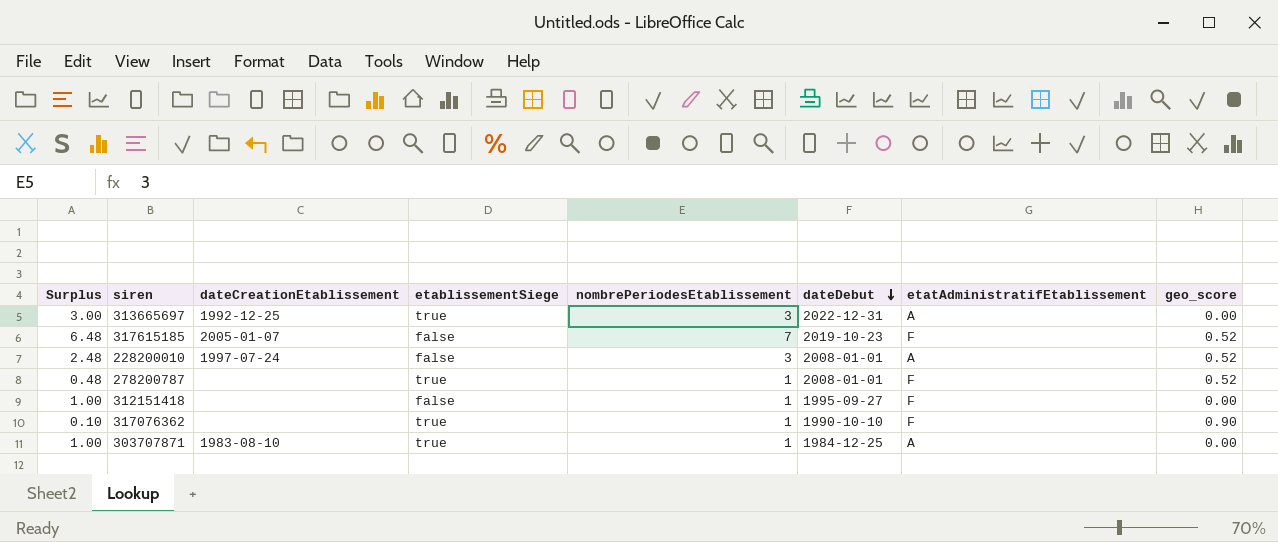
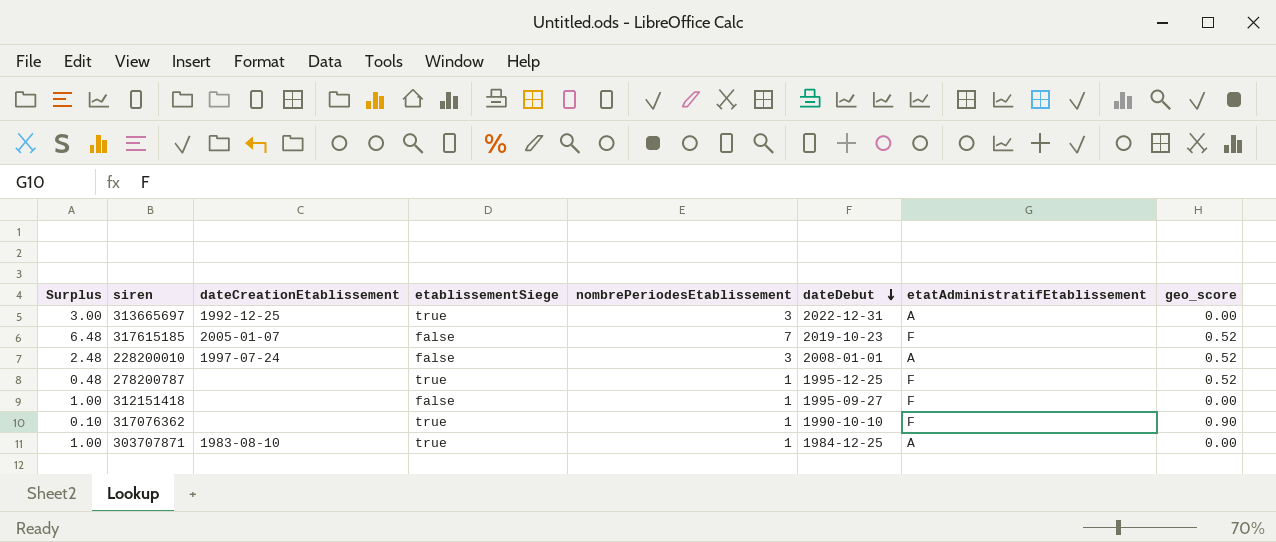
278200787 | dateDebut: 2008-01-01 -> 1995-12-25

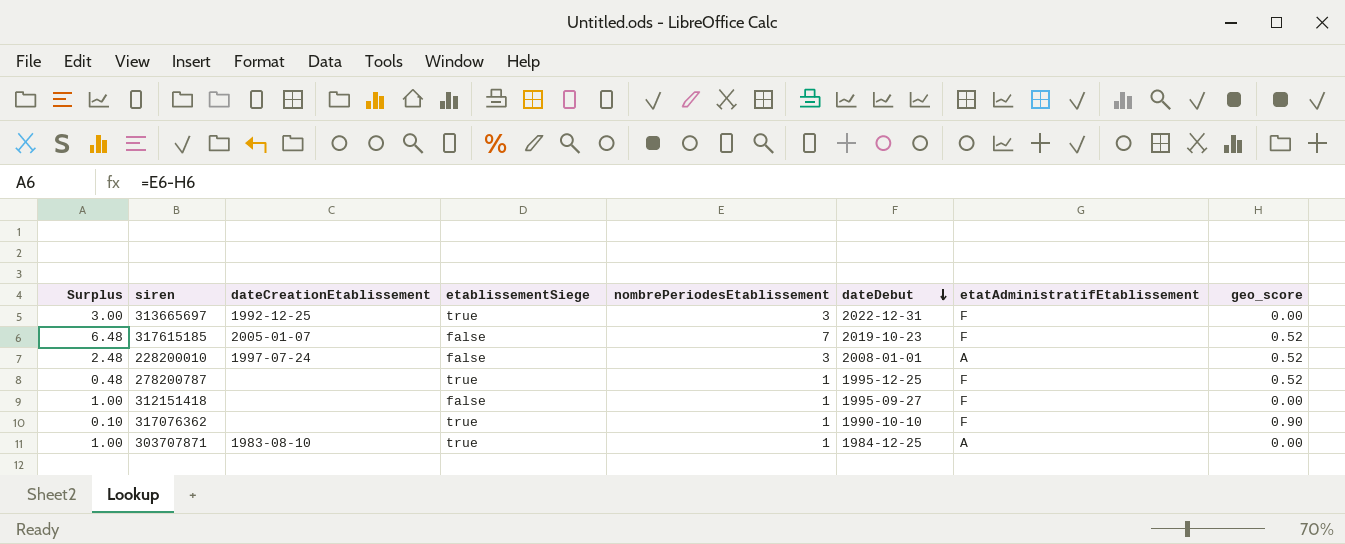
313665697 | etatAdministratifEtablissement: A -> F

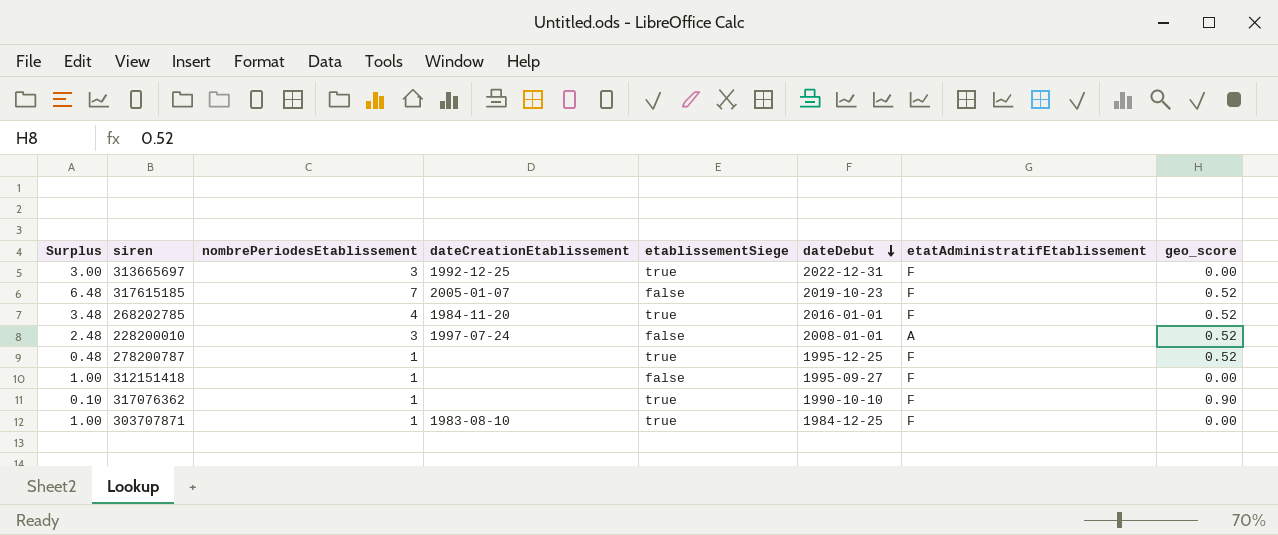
column nombrePeriodesEtablissement | position: 5 -> 3
row 268202785: none -> 3.48 | 4 | 1984-11-20 | true | 2016-01-01 | F | 0.52
303707871 | etatAdministratifEtablissement: A -> F

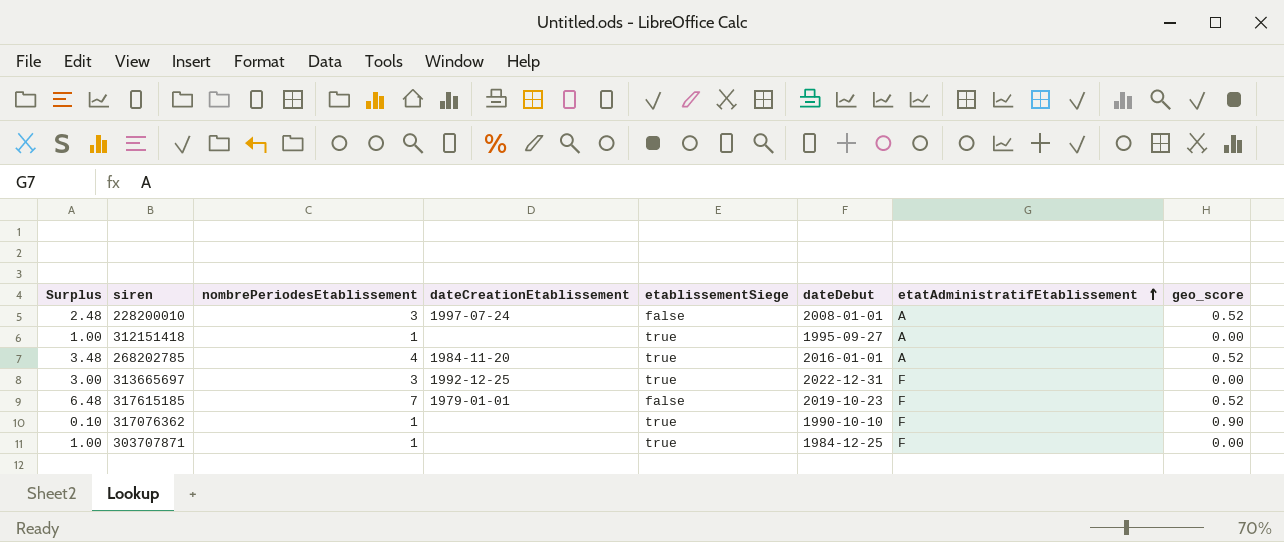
row order: dateDebut descending -> etatAdministratifEtablissement ascending
row 278200787: 0.48 | 1 | none | true | 1995-12-25 | F | 0.52 -> none
312151418 | etablissementSiege: false -> true
312151418 | etatAdministratifEtablissement: F -> A
268202785 | etatAdministratifEtablissement: F -> A
317615185 | dateCreationEtablissement: 2005-01-07 -> 1979-01-01
303707871 | dateCreationEtablissement: 1983-08-10 -> none

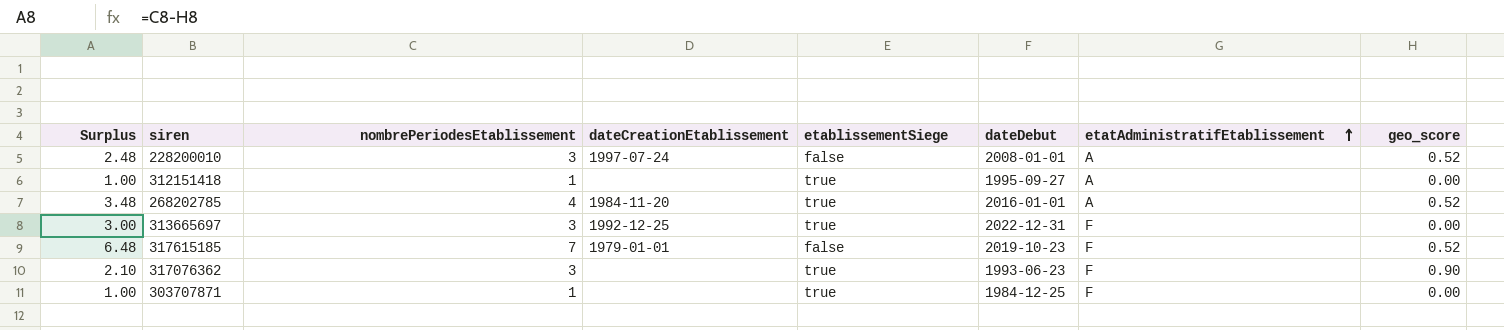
317076362 | Surplus: 0.10 -> 2.10
317076362 | nombrePeriodesEtablissement: 1 -> 3
317076362 | dateDebut: 1990-10-10 -> 1993-06-23

